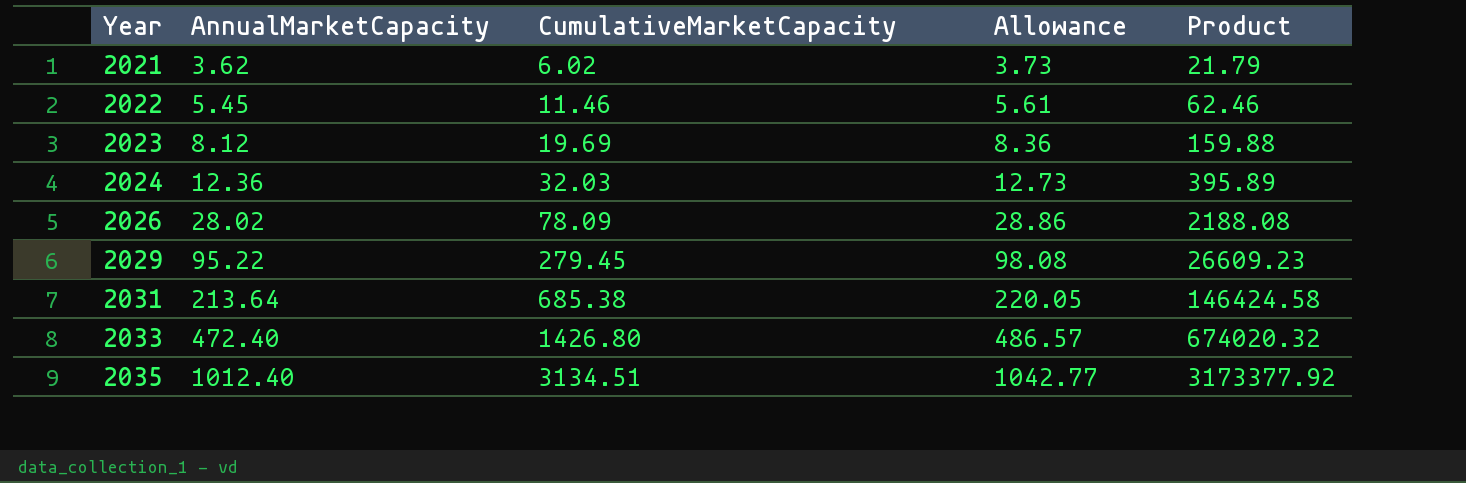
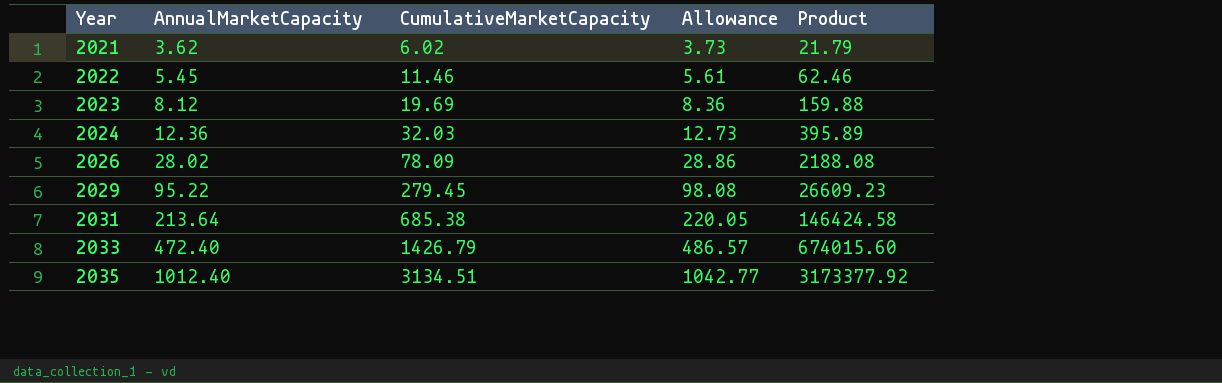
2033 | CumulativeMarketCapacity: 1426.80 -> 1426.79
2033 | Product: 674020.32 -> 674015.60

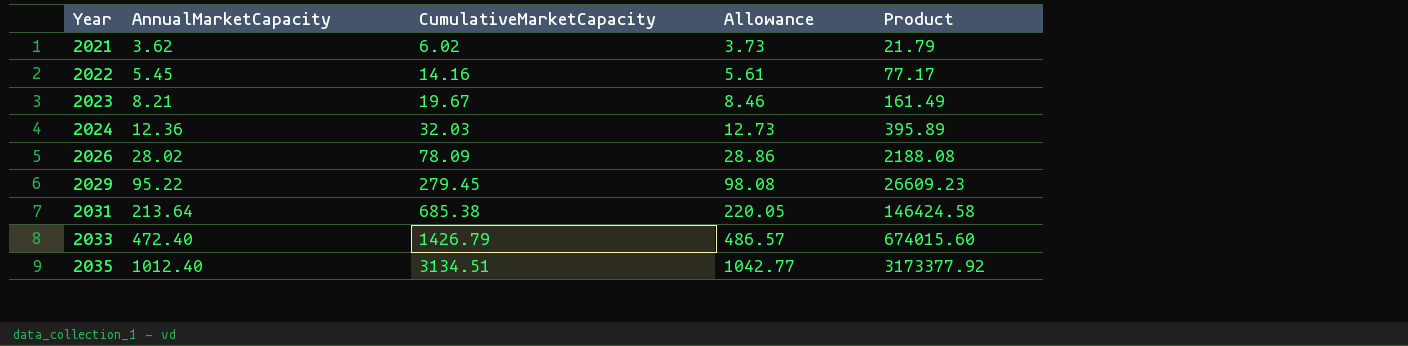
2022 | CumulativeMarketCapacity: 11.46 -> 14.16
2022 | Product: 62.46 -> 77.17
2023 | AnnualMarketCapacity: 8.12 -> 8.21
2023 | CumulativeMarketCapacity: 19.69 -> 19.67
2023 | Allowance: 8.36 -> 8.46
2023 | Product: 159.88 -> 161.49

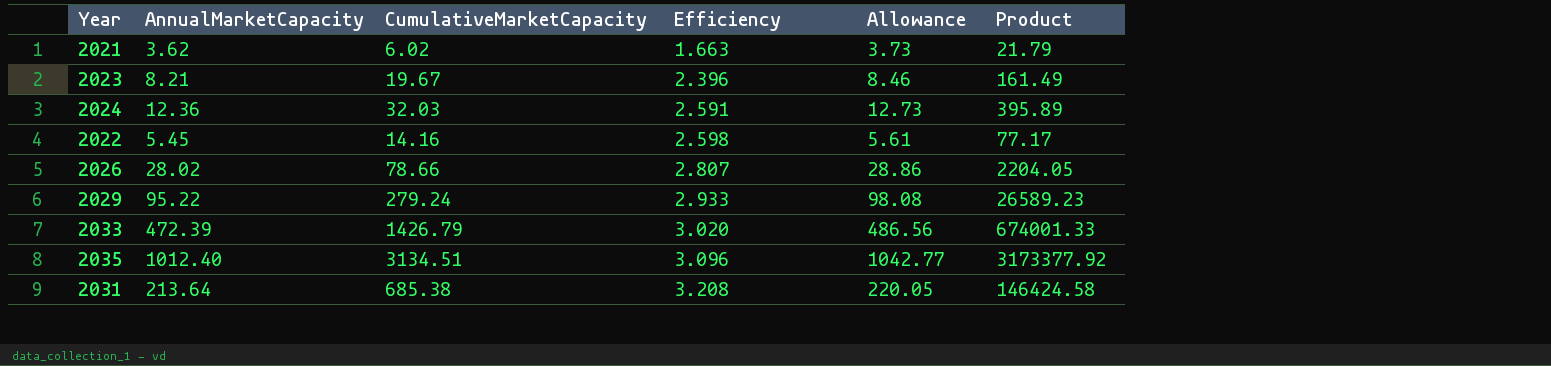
row order: Year ascending -> Efficiency ascending
column Efficiency | formula: none -> [CumulativeMarketCapacity] / [AnnualMarketCapacity]
2026 | CumulativeMarketCapacity: 78.09 -> 78.66
2026 | Product: 2188.08 -> 2204.05
2029 | CumulativeMarketCapacity: 279.45 -> 279.24
2029 | Product: 26609.23 -> 26589.23
2033 | AnnualMarketCapacity: 472.40 -> 472.39
2033 | Allowance: 486.57 -> 486.56
2033 | Product: 674015.60 -> 674001.33

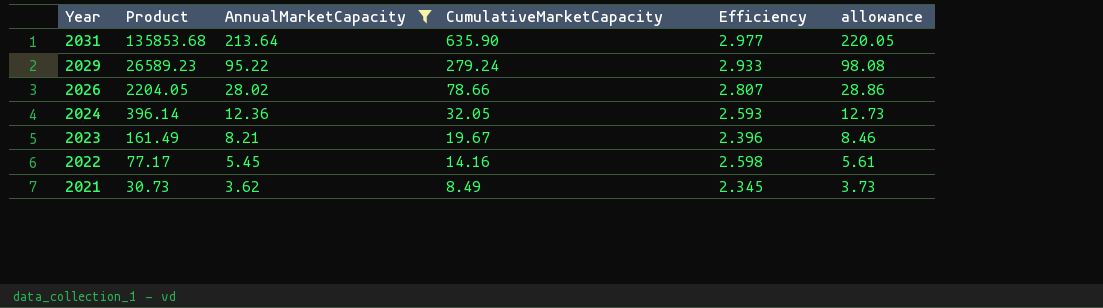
filter: none -> AnnualMarketCapacity <= 213.64
row order: Efficiency ascending -> Year descending
column Product | position: 6 -> 2
column name: Allowance -> allowance
2031 | Product: 146424.58 -> 135853.68
2031 | CumulativeMarketCapacity: 685.38 -> 635.90
2031 | Efficiency: 3.208 -> 2.977
2024 | Product: 395.89 -> 396.14
2024 | CumulativeMarketCapacity: 32.03 -> 32.05
2024 | Efficiency: 2.591 -> 2.593
2021 | Product: 21.79 -> 30.73
2021 | CumulativeMarketCapacity: 6.02 -> 8.49
2021 | Efficiency: 1.663 -> 2.345

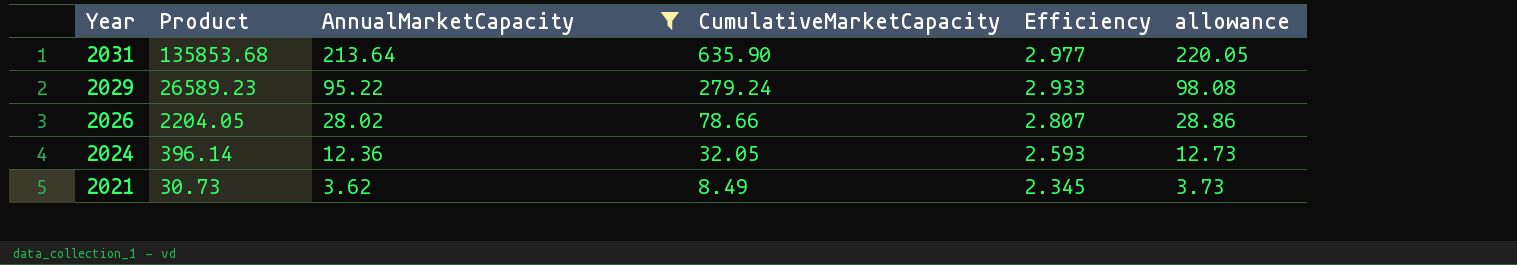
row 2023: 161.49 | 8.21 | 19.67 | 2.396 | 8.46 -> none
row 2022: 77.17 | 5.45 | 14.16 | 2.598 | 5.61 -> none

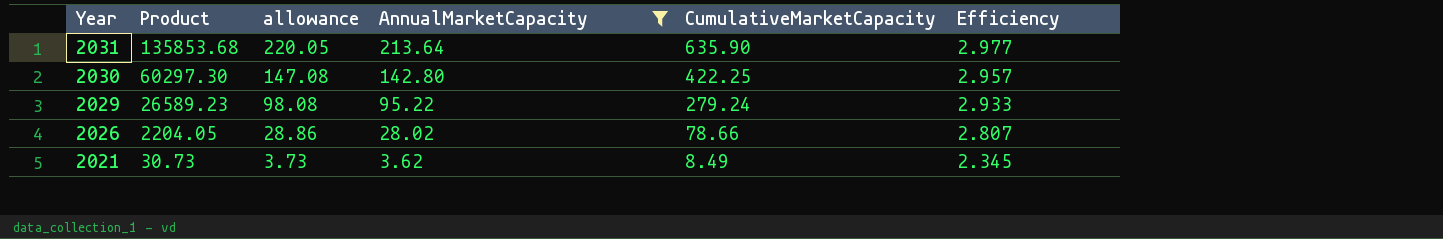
column allowance | position: 6 -> 3
row 2024: 396.14 | 12.36 | 32.05 | 2.593 | 12.73 -> none
row 2030: none -> 60297.30 | 147.08 | 142.80 | 422.25 | 2.957

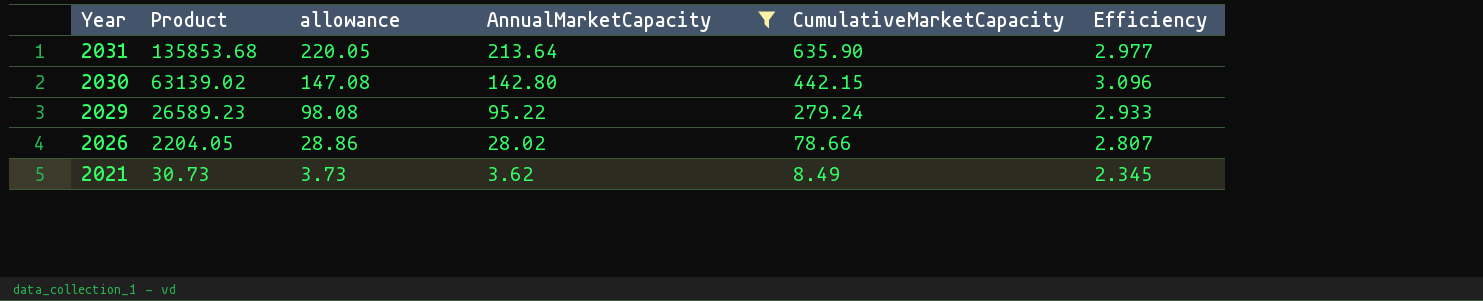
2030 | Product: 60297.30 -> 63139.02
2030 | CumulativeMarketCapacity: 422.25 -> 442.15
2030 | Efficiency: 2.957 -> 3.096

